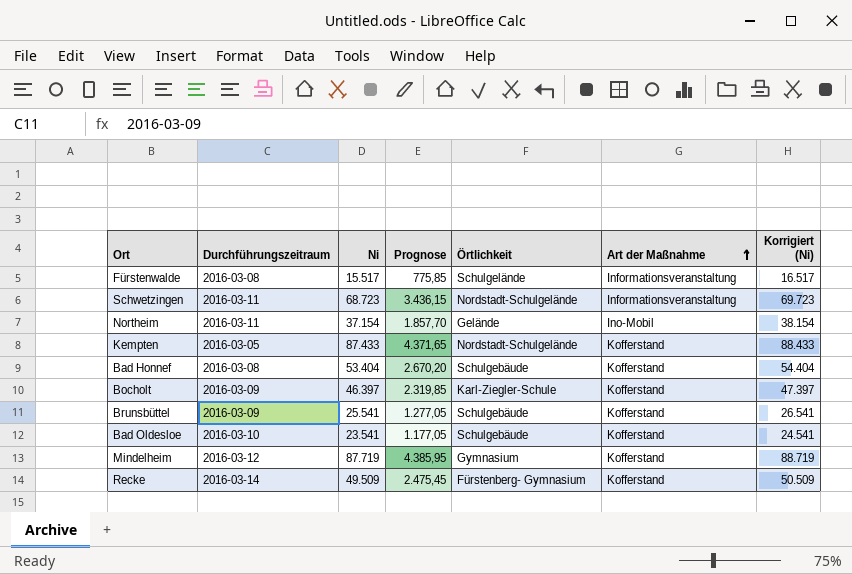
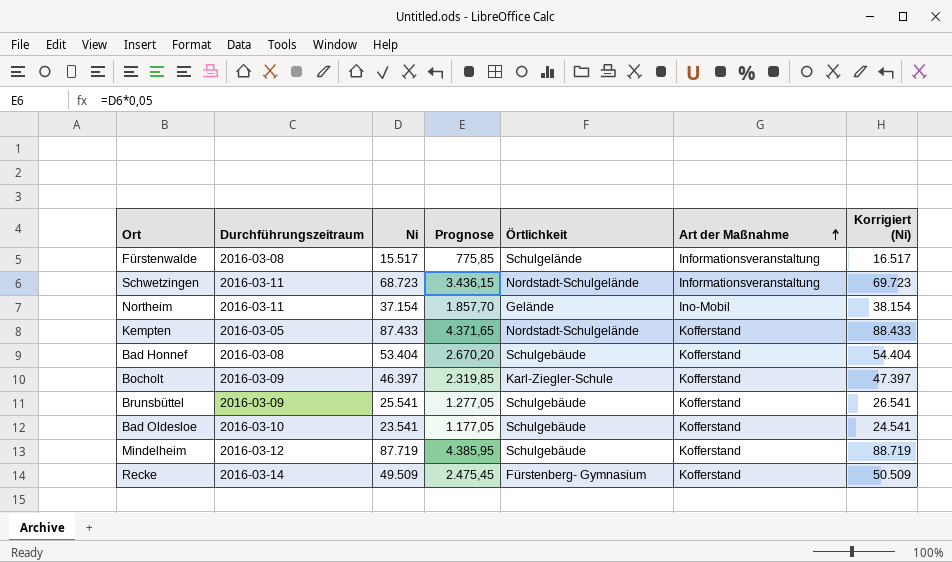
Mindelheim | Örtlichkeit: Gymnasium -> Schulgebäude

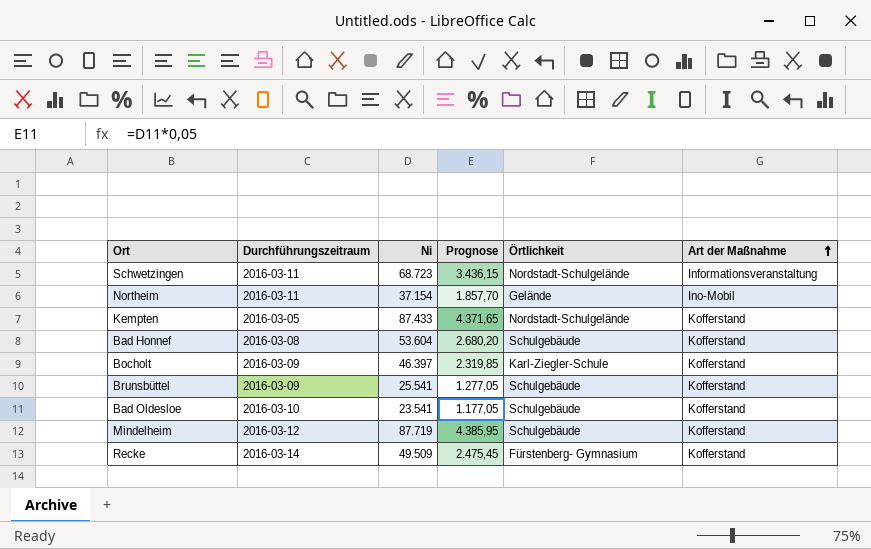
column Korrigiert (Ni) | formula: [Ni] + 1000 -> none
row Fürstenwalde: 2016-03-08 | 15.517 | 775,85 | Schulgelände | Informationsveranstaltung | 16.517 -> none
Bad Honnef | Ni: 53.404 -> 53.604
Bad Honnef | Prognose: 2.670,20 -> 2.680,20

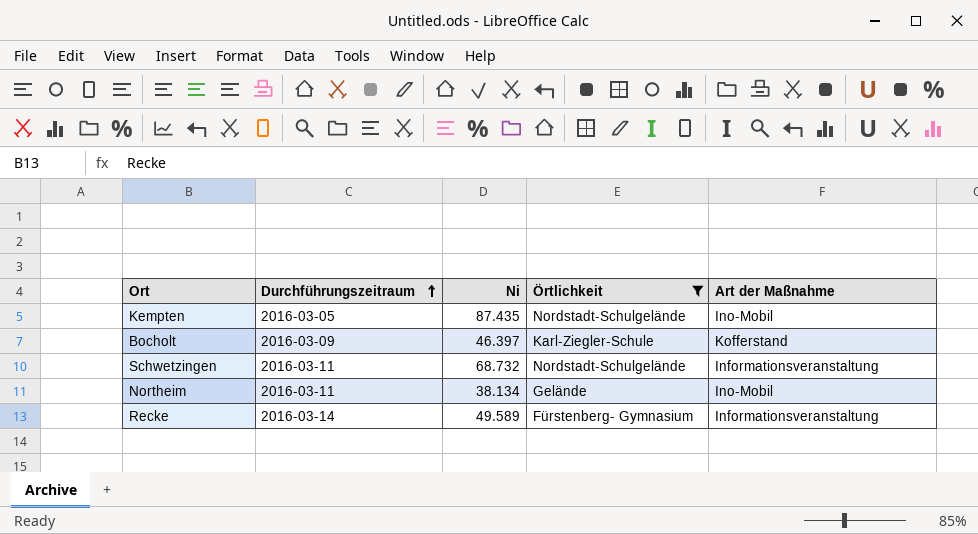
filter: none -> Örtlichkeit != Schulgebäude
row order: Art der Maßnahme ascending -> Durchführungszeitraum ascending
column Prognose | formula: [Ni] * 0,05 -> none
Kempten | Ni: 87.433 -> 87.435
Kempten | Art der Maßnahme: Kofferstand -> Ino-Mobil
Schwetzingen | Ni: 68.723 -> 68.732
Northeim | Ni: 37.154 -> 38.134
Recke | Ni: 49.509 -> 49.589
Recke | Art der Maßnahme: Kofferstand -> Informationsveranstaltung

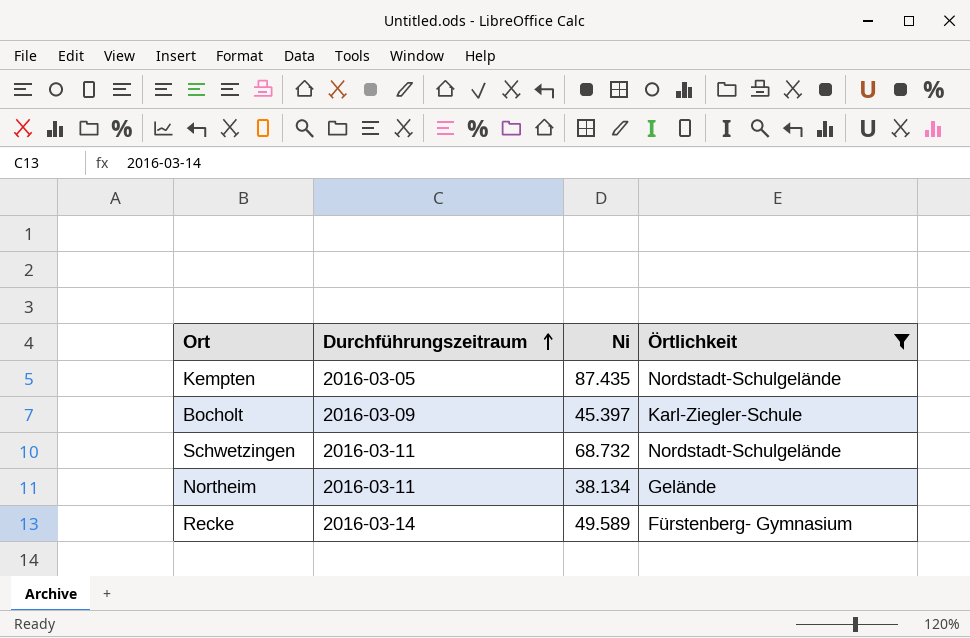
column Art der Maßnahme | position: 5 -> none
Bocholt | Ni: 46.397 -> 45.397

